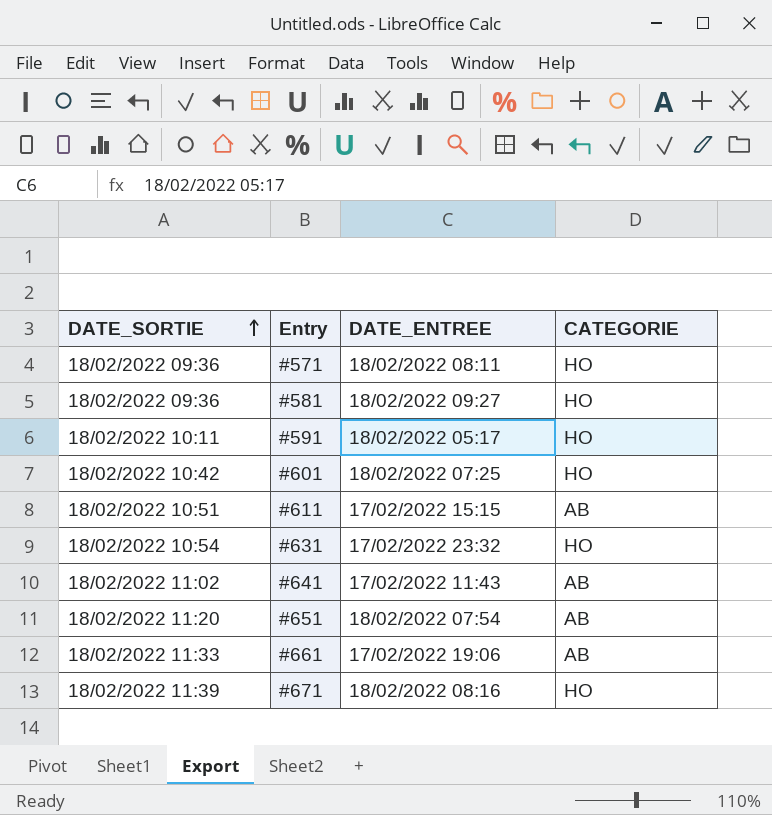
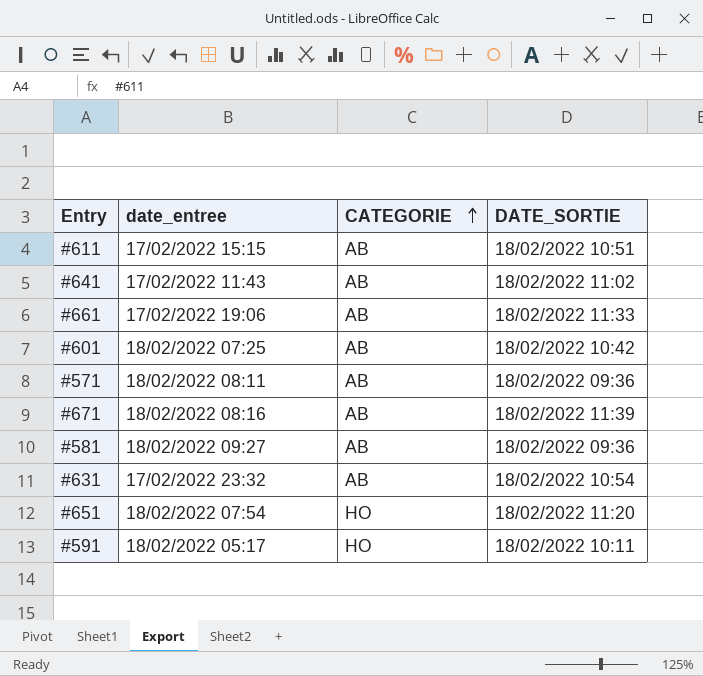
row order: DATE_SORTIE ascending -> CATEGORIE ascending
column name: DATE_ENTREE -> date_entree
column DATE_SORTIE | position: 1 -> 4
#601 | CATEGORIE: HO -> AB
#571 | CATEGORIE: HO -> AB
#671 | CATEGORIE: HO -> AB
#581 | CATEGORIE: HO -> AB
#631 | CATEGORIE: HO -> AB
#651 | CATEGORIE: AB -> HO

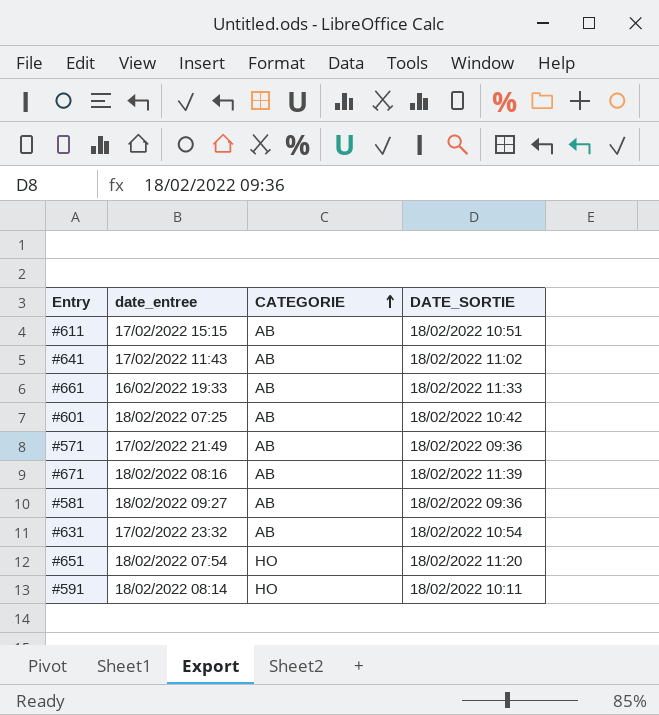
#661 | date_entree: 17/02/2022 19:06 -> 16/02/2022 19:33
#571 | date_entree: 18/02/2022 08:11 -> 17/02/2022 21:49
#591 | date_entree: 18/02/2022 05:17 -> 18/02/2022 08:14

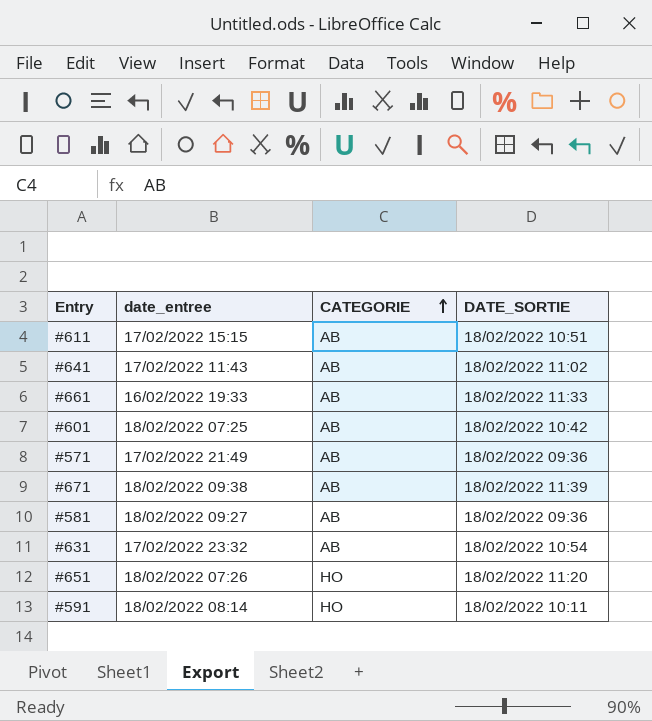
#671 | date_entree: 18/02/2022 08:16 -> 18/02/2022 09:38
#651 | date_entree: 18/02/2022 07:54 -> 18/02/2022 07:26

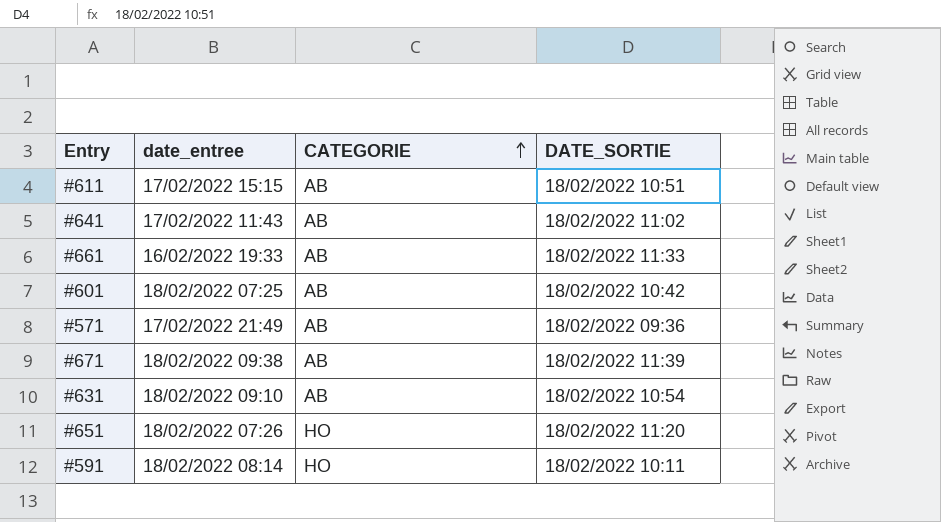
row #581: 18/02/2022 09:27 | AB | 18/02/2022 09:36 -> none
#631 | date_entree: 17/02/2022 23:32 -> 18/02/2022 09:10

